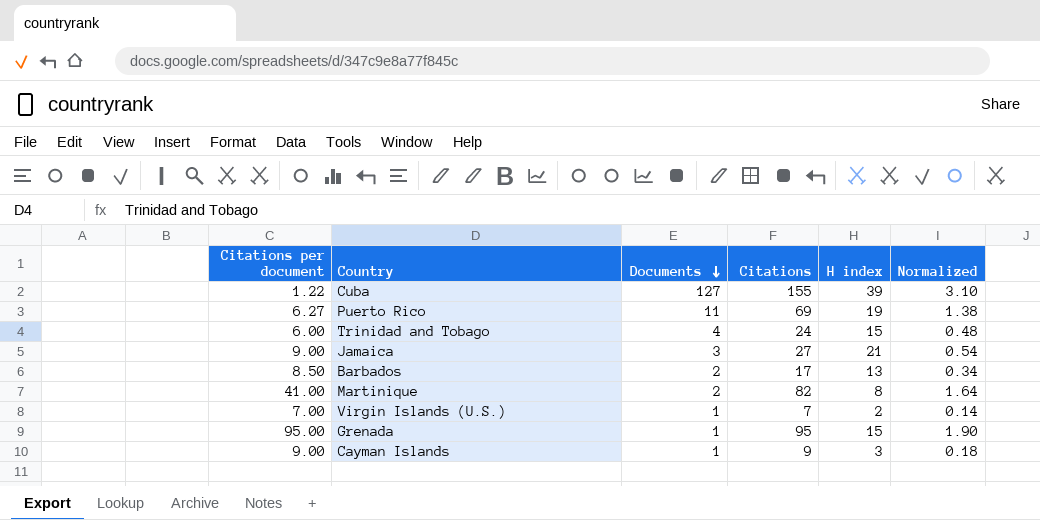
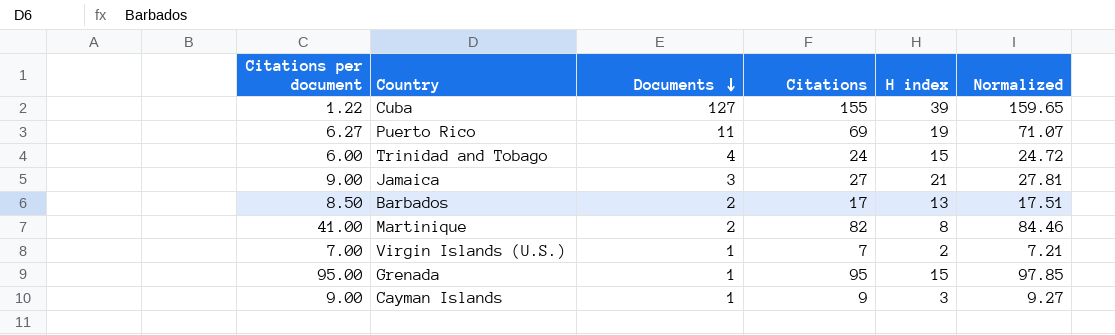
column Normalized | formula: [Citations] * 0.02 -> [Citations] * 1.03

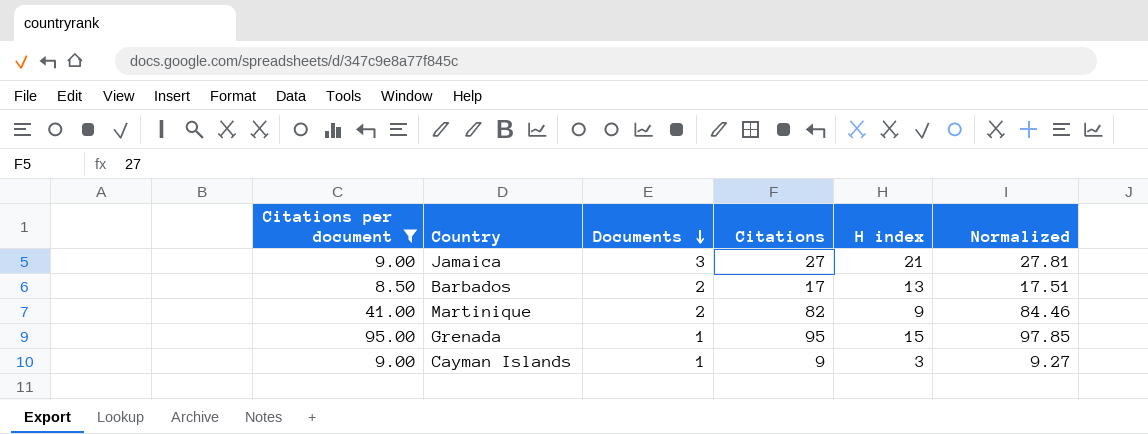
filter: none -> Citations per document >= 8.50
Martinique | H index: 8 -> 9

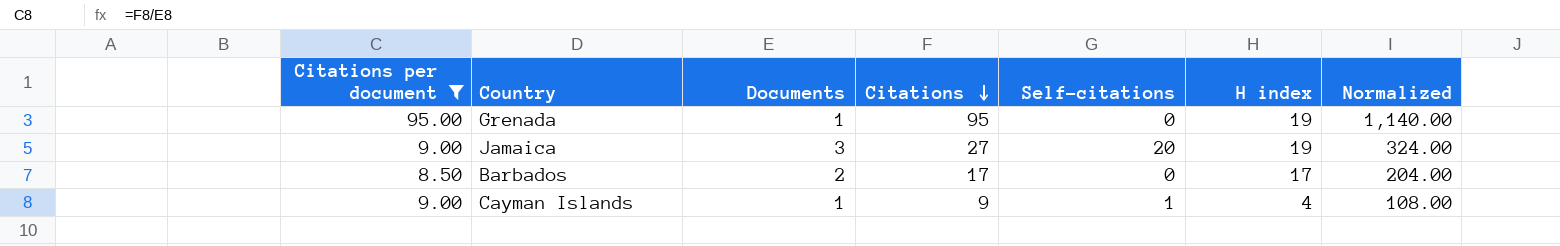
row order: Documents descending -> Citations descending
column Self-citations | position: none -> 5
column Normalized | formula: [Citations] * 1.03 -> [Citations] * 12
row Martinique: 41.00 | 2 | 82 | 9 | 84.46 -> none
Grenada | H index: 15 -> 19
Jamaica | H index: 21 -> 19
Barbados | H index: 13 -> 17
Cayman Islands | H index: 3 -> 4

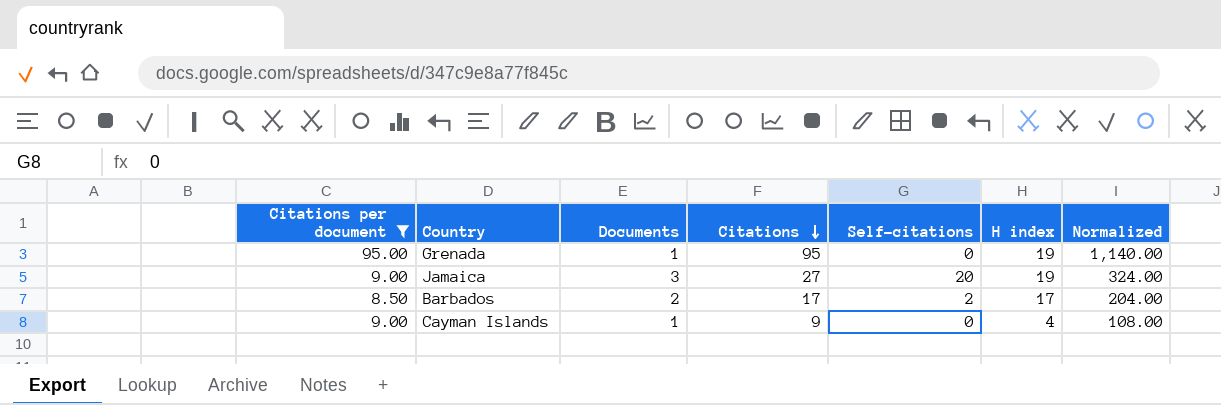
Barbados | Self-citations: 0 -> 2
Cayman Islands | Self-citations: 1 -> 0

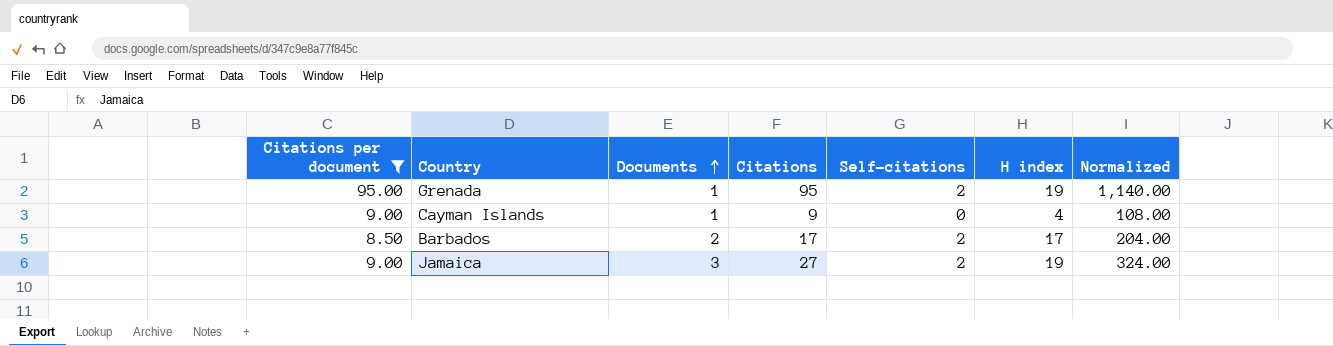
row order: Citations descending -> Documents ascending
Grenada | Self-citations: 0 -> 2
Jamaica | Self-citations: 20 -> 2

